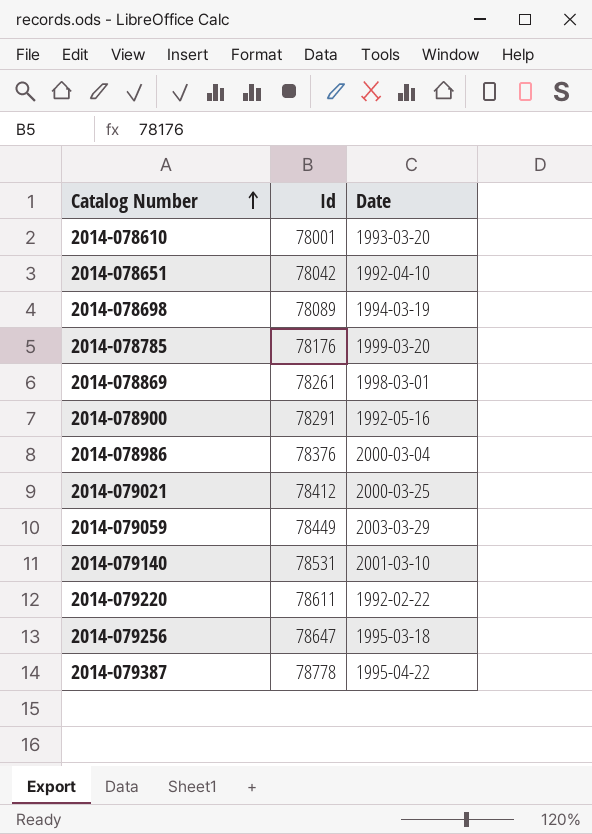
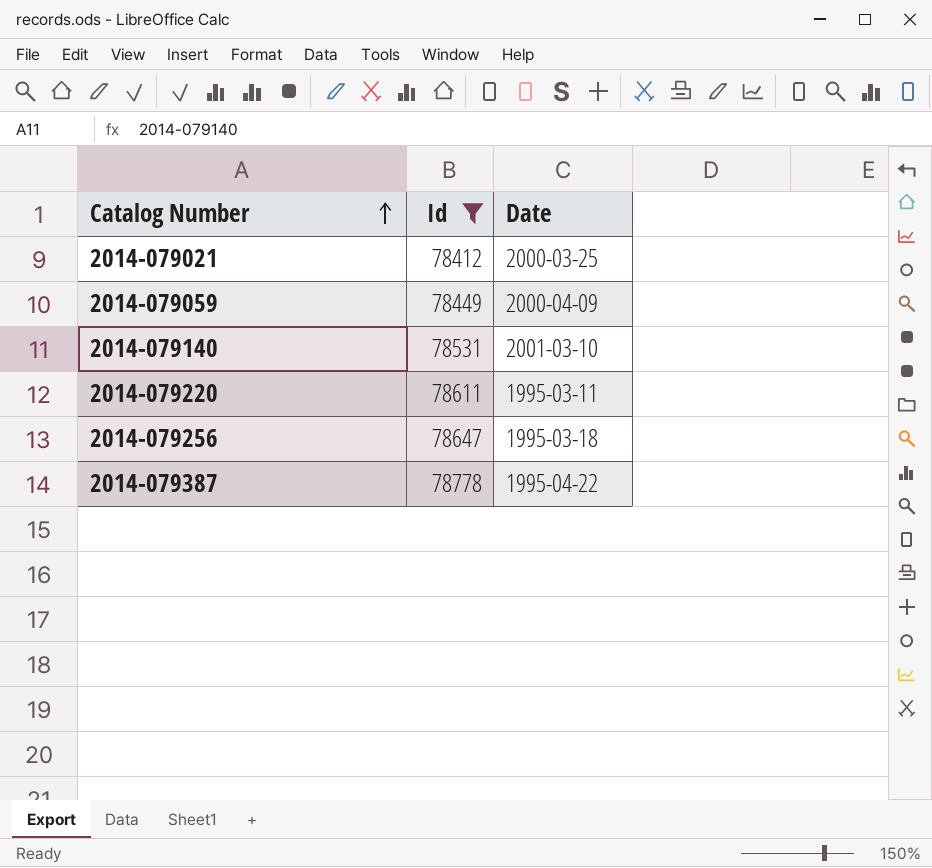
filter: none -> Id >= 78412
2014-079059 | Date: 2003-03-29 -> 2000-04-09
2014-079220 | Date: 1992-02-22 -> 1995-03-11

